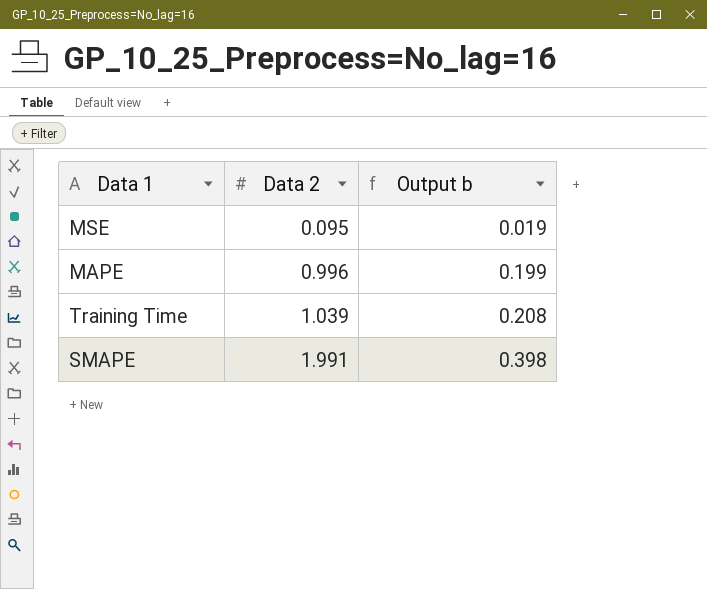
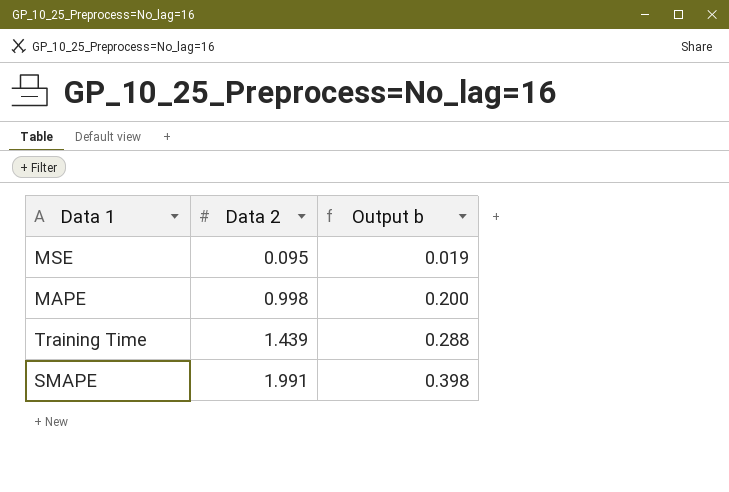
MAPE | Data 2: 0.996 -> 0.998
MAPE | Output b: 0.199 -> 0.200
Training Time | Data 2: 1.039 -> 1.439
Training Time | Output b: 0.208 -> 0.288

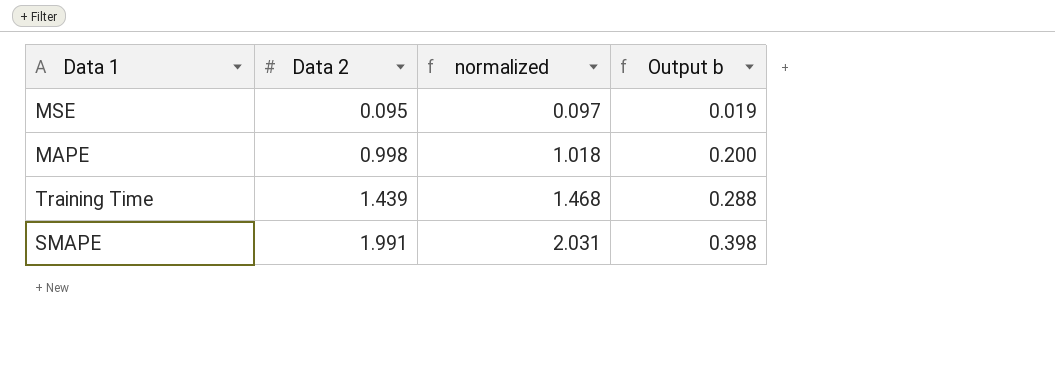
column normalized | formula: none -> [Data 2] * 1.02

